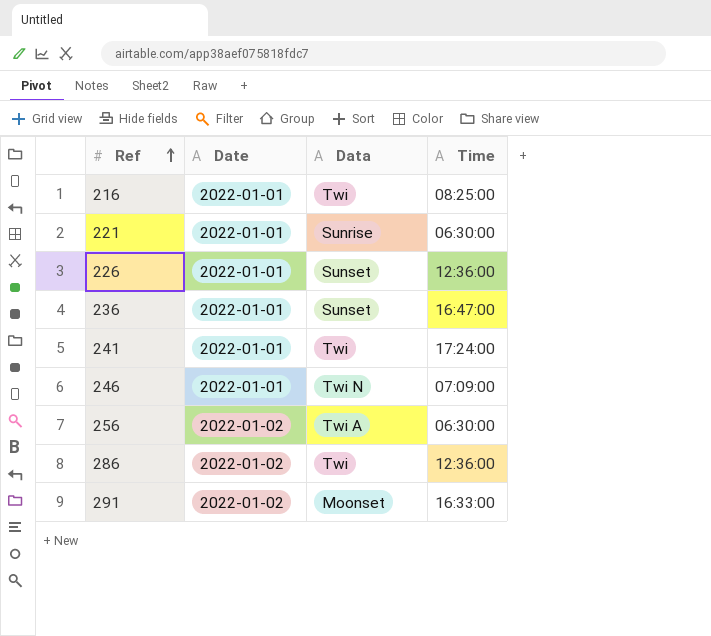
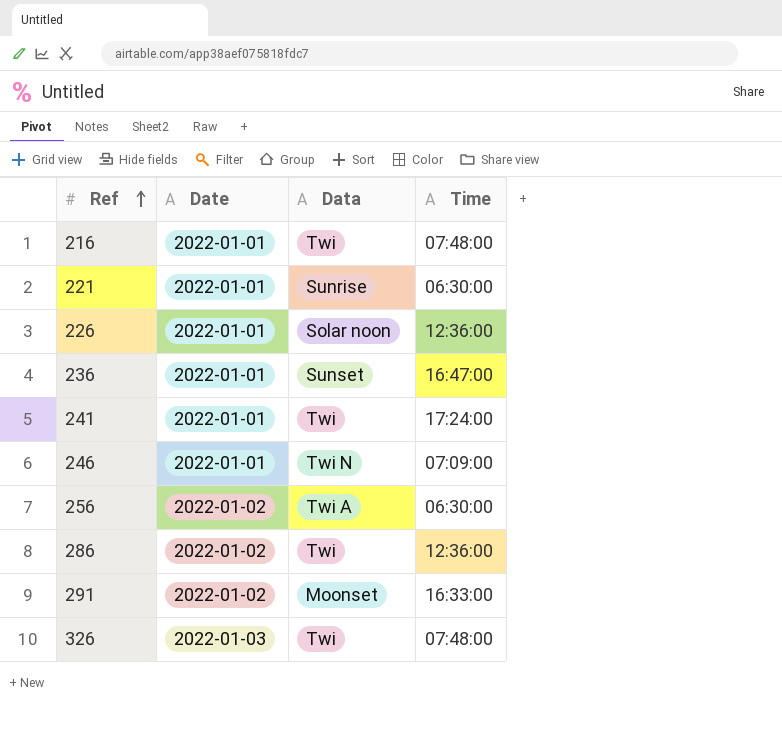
216 | Time: 08:25:00 -> 07:48:00
226 | Data: Sunset -> Solar noon
row 326: none -> 2022-01-03 | Twi | 07:48:00

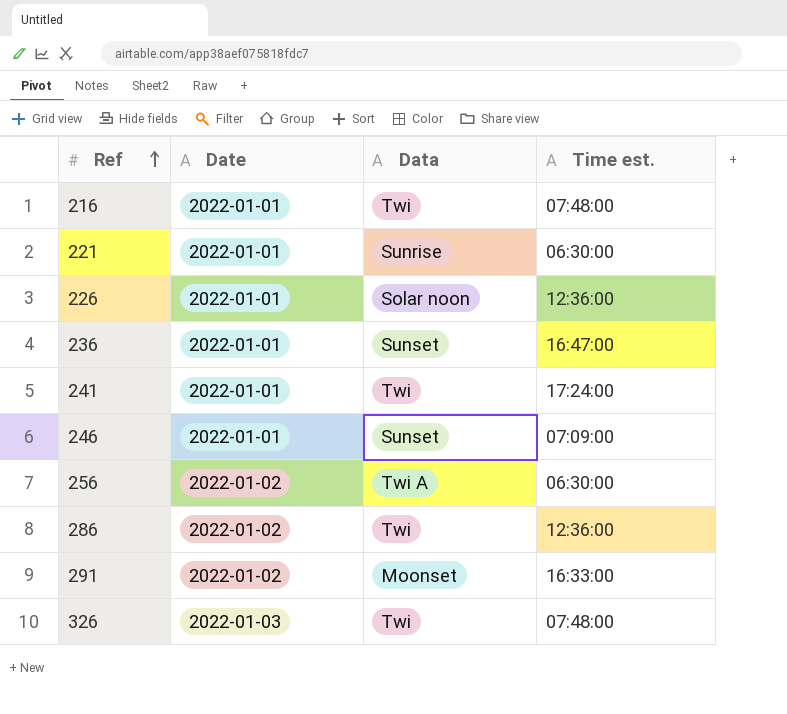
column name: Time -> Time est.
246 | Data: Twi N -> Sunset

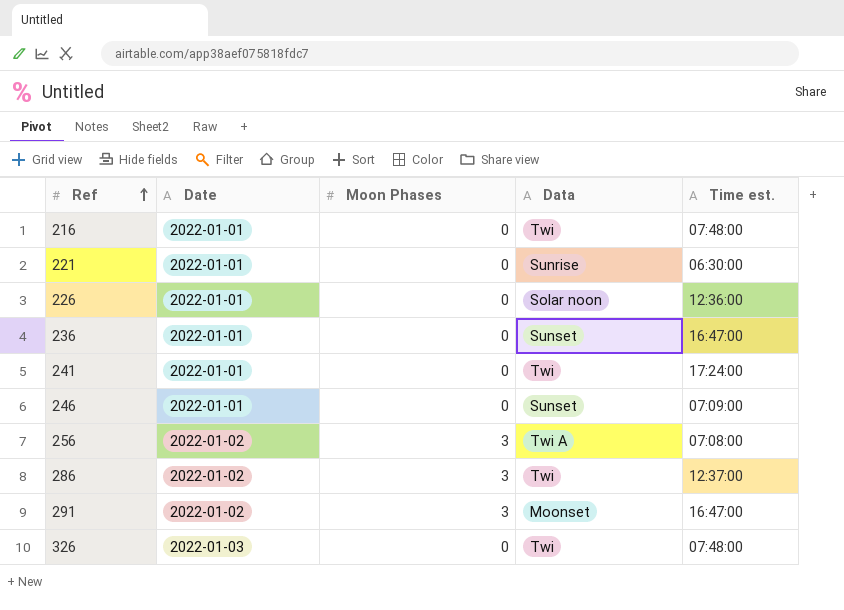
column Moon Phases | position: none -> 3
256 | Time est.: 06:30:00 -> 07:08:00
286 | Time est.: 12:36:00 -> 12:37:00
291 | Time est.: 16:33:00 -> 16:47:00

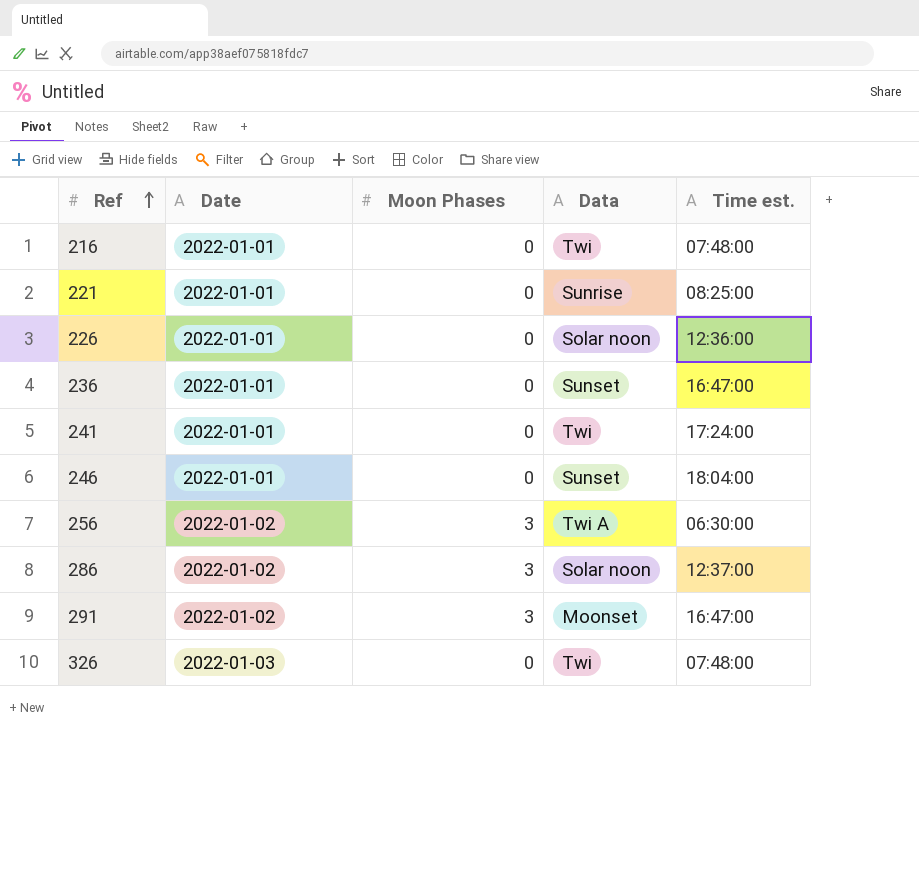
221 | Time est.: 06:30:00 -> 08:25:00
246 | Time est.: 07:09:00 -> 18:04:00
256 | Time est.: 07:08:00 -> 06:30:00
286 | Data: Twi -> Solar noon

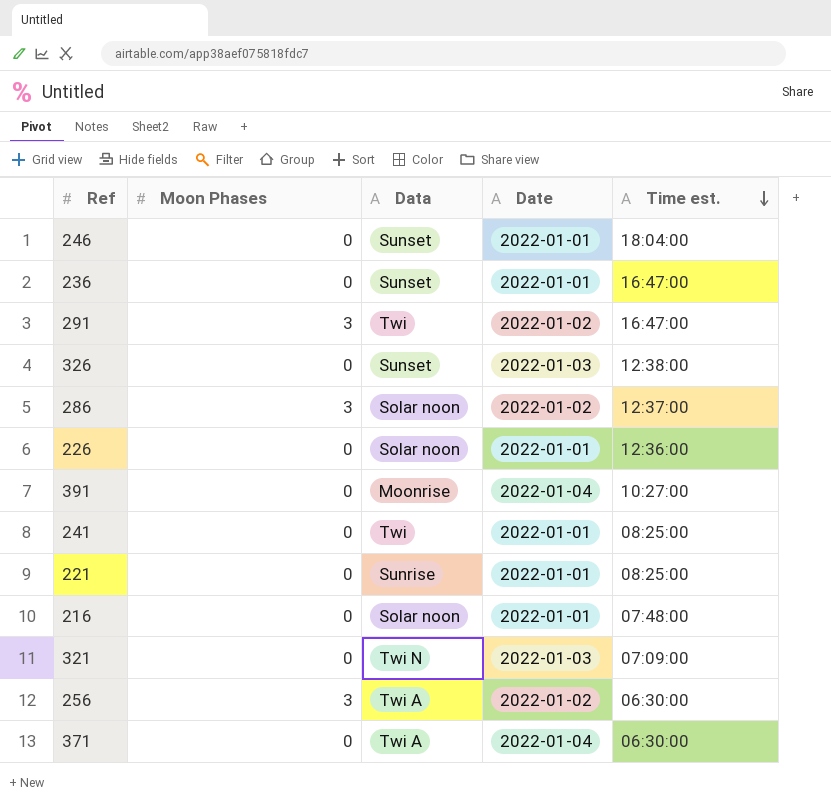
row order: Ref ascending -> Time est. descending
column Date | position: 2 -> 4
291 | Data: Moonset -> Twi
326 | Data: Twi -> Sunset
326 | Time est.: 07:48:00 -> 12:38:00
row 391: none -> 0 | Moonrise | 2022-01-04 | 10:27:00
241 | Time est.: 17:24:00 -> 08:25:00
216 | Data: Twi -> Solar noon
row 321: none -> 0 | Twi N | 2022-01-03 | 07:09:00
row 371: none -> 0 | Twi A | 2022-01-04 | 06:30:00

